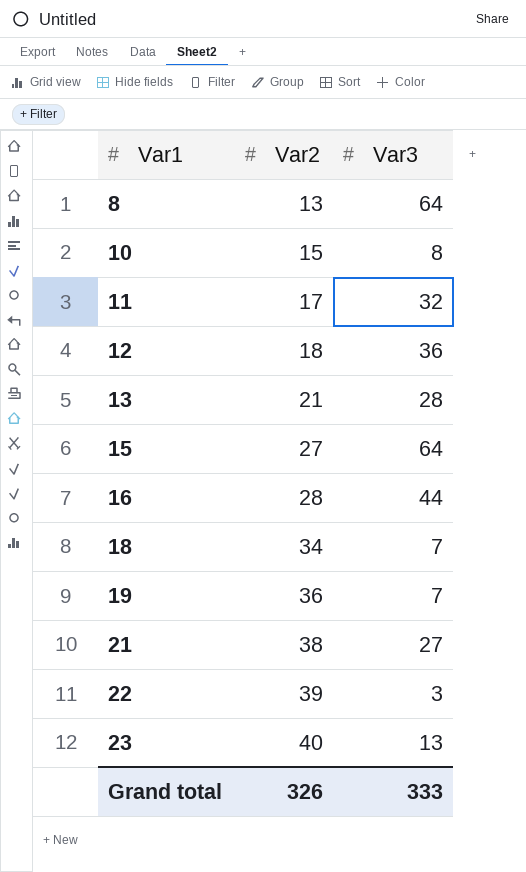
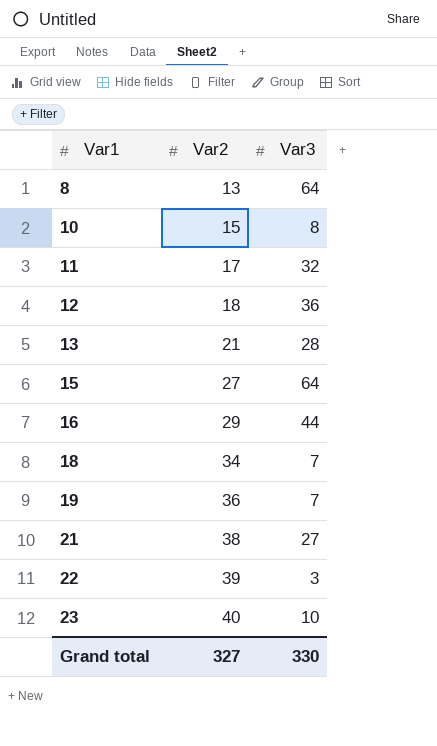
16 | Var2: 28 -> 29
23 | Var3: 13 -> 10
Grand total | Var2: 326 -> 327
Grand total | Var3: 333 -> 330

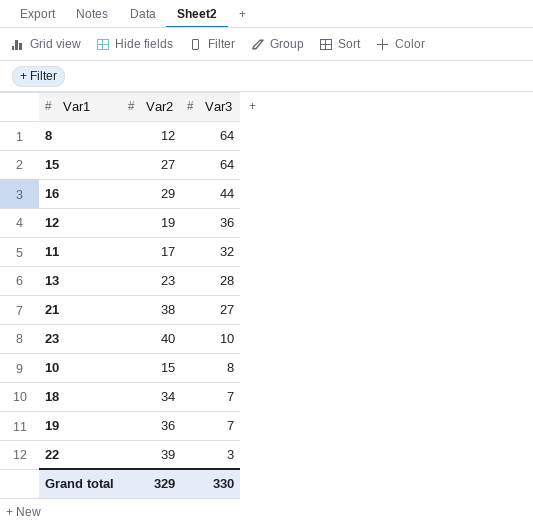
row order: Var1 ascending -> Var3 descending
8 | Var2: 13 -> 12
12 | Var2: 18 -> 19
13 | Var2: 21 -> 23
Grand total | Var2: 327 -> 329

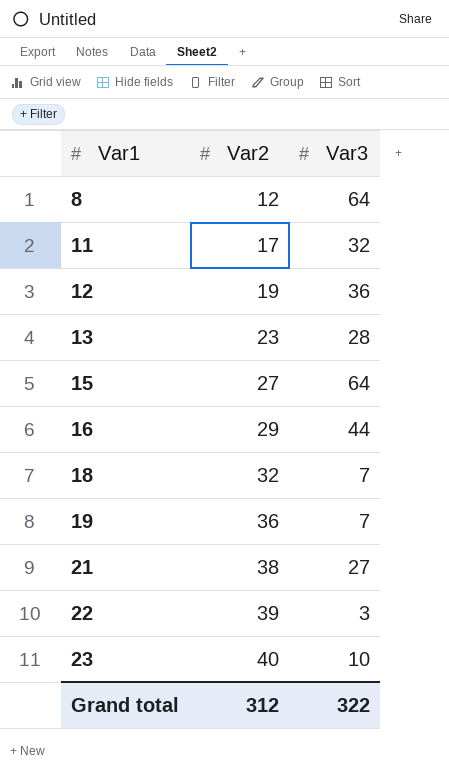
row order: Var3 descending -> Var1 ascending
row 10: 15 | 8 -> none
18 | Var2: 34 -> 32
Grand total | Var2: 329 -> 312
Grand total | Var3: 330 -> 322

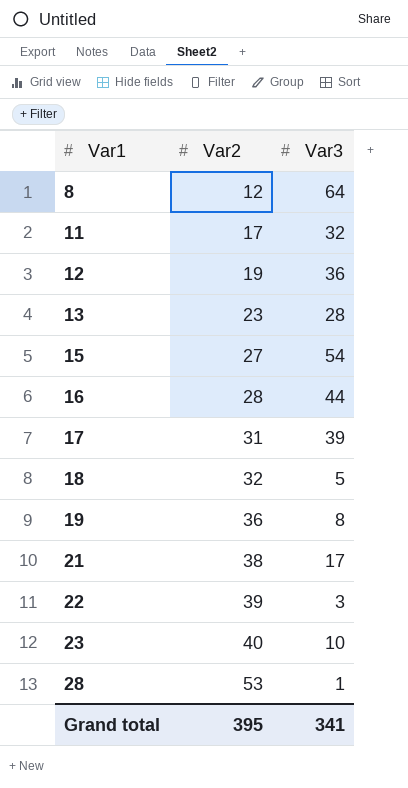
15 | Var3: 64 -> 54
16 | Var2: 29 -> 28
row 17: none -> 31 | 39
18 | Var3: 7 -> 5
19 | Var3: 7 -> 8
21 | Var3: 27 -> 17
row 28: none -> 53 | 1
Grand total | Var2: 312 -> 395
Grand total | Var3: 322 -> 341

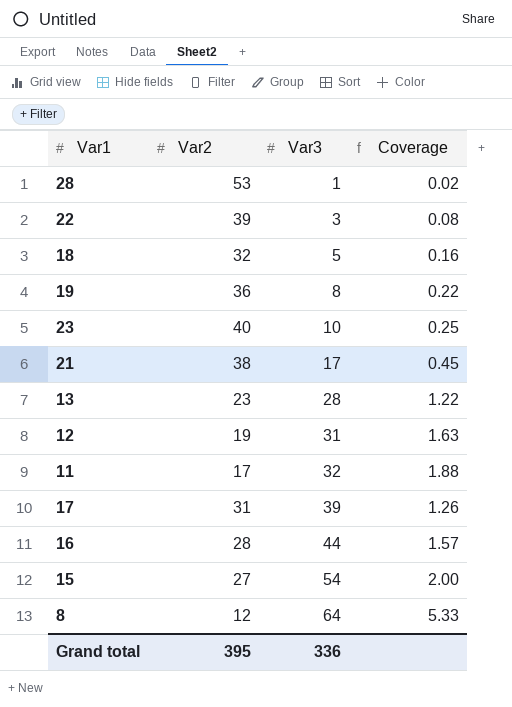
row order: Var1 ascending -> Var3 ascending
column Coverage | formula: none -> [Var3] / [Var2]
12 | Var3: 36 -> 31
Grand total | Var3: 341 -> 336

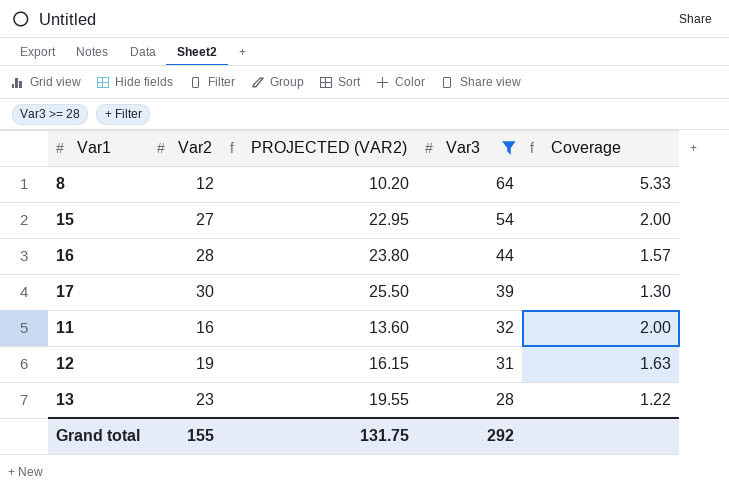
filter: none -> Var3 >= 28
row order: Var3 ascending -> Var3 descending
column PROJECTED (VAR2) | formula: none -> [Var2] * 0.85
17 | Var2: 31 -> 30
17 | Coverage: 1.26 -> 1.30
11 | Var2: 17 -> 16
11 | Coverage: 1.88 -> 2.00
Grand total | Var2: 395 -> 155
Grand total | Var3: 336 -> 292

